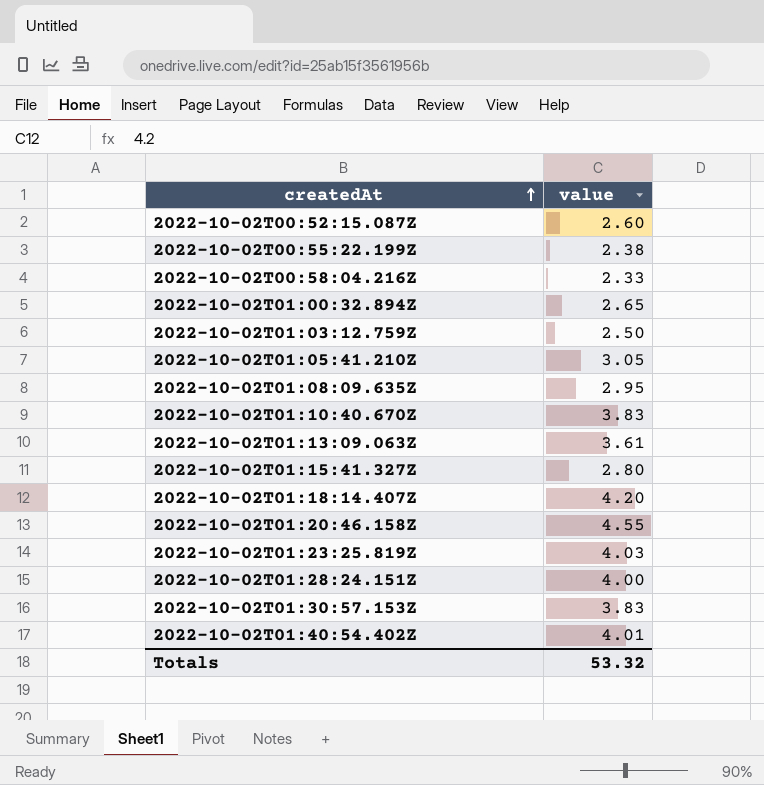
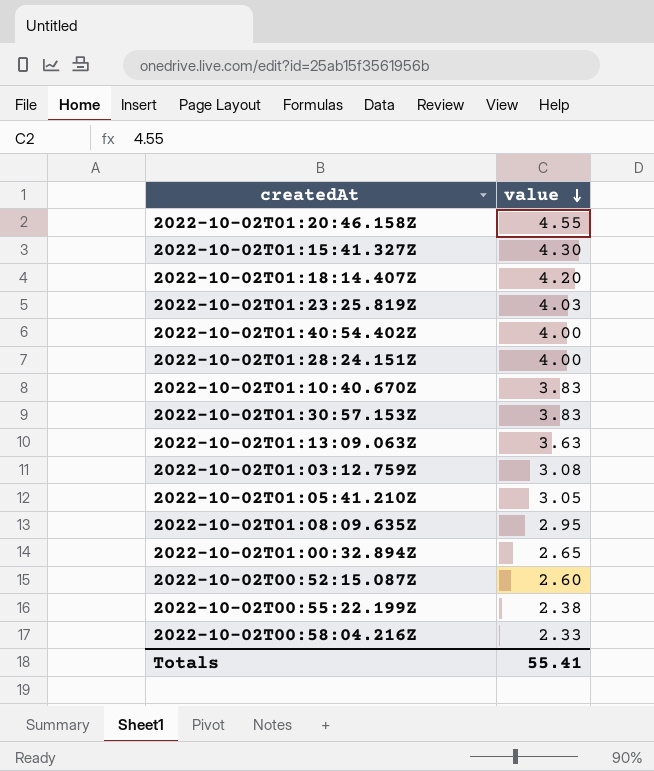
row order: createdAt ascending -> value descending
2022-10-02T01:15:41.327Z | value: 2.80 -> 4.30
2022-10-02T01:40:54.402Z | value: 4.01 -> 4.00
2022-10-02T01:13:09.063Z | value: 3.61 -> 3.63
2022-10-02T01:03:12.759Z | value: 2.50 -> 3.08
Totals | value: 53.32 -> 55.41

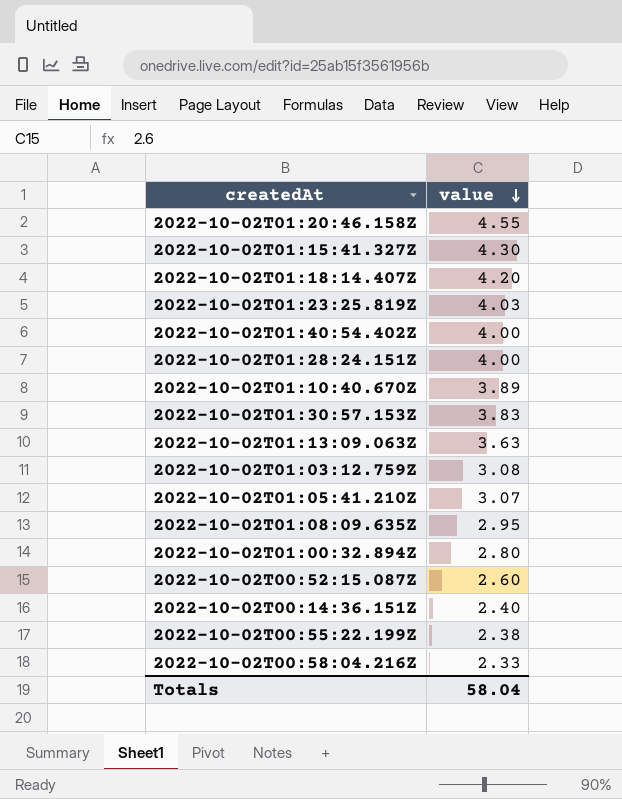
2022-10-02T01:10:40.670Z | value: 3.83 -> 3.89
2022-10-02T01:05:41.210Z | value: 3.05 -> 3.07
2022-10-02T01:00:32.894Z | value: 2.65 -> 2.80
row 2022-10-02T00:14:36.151Z: none -> 2.40
Totals | value: 55.41 -> 58.04

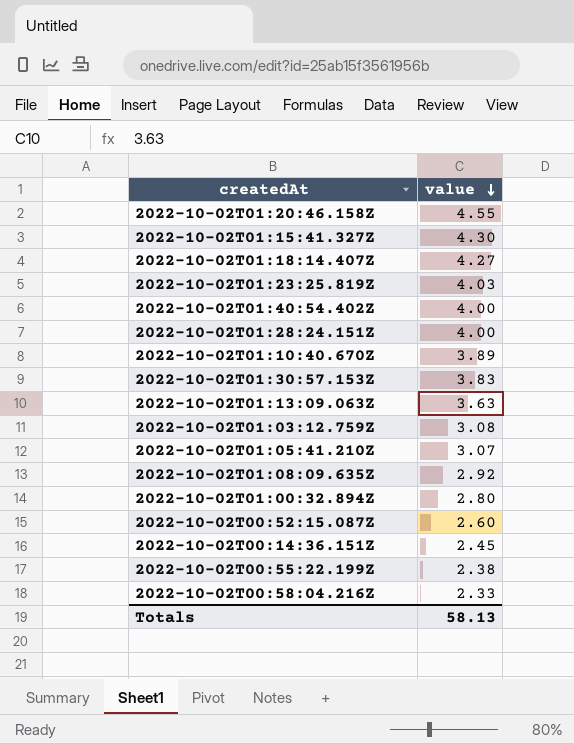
2022-10-02T01:18:14.407Z | value: 4.20 -> 4.27
2022-10-02T01:08:09.635Z | value: 2.95 -> 2.92
2022-10-02T00:14:36.151Z | value: 2.40 -> 2.45
Totals | value: 58.04 -> 58.13

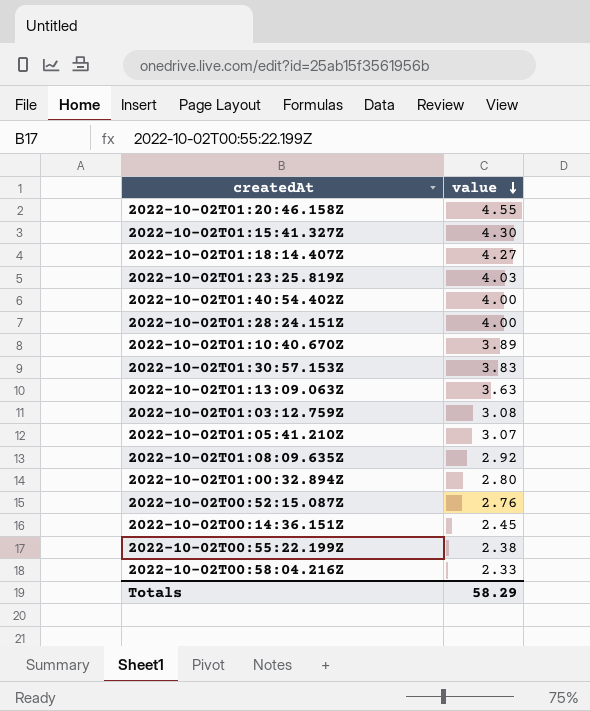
2022-10-02T00:52:15.087Z | value: 2.60 -> 2.76
Totals | value: 58.13 -> 58.29

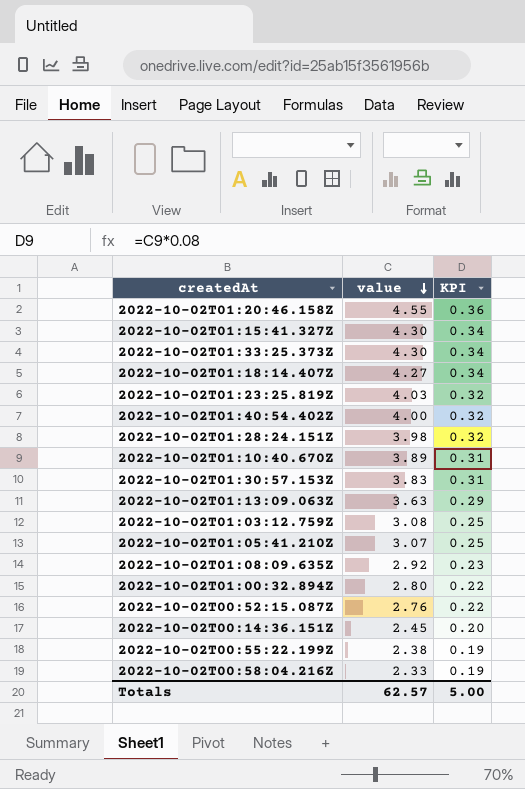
column KPI | formula: none -> [value] * 0.08
row 2022-10-02T01:33:25.373Z: none -> 4.30 | 0.34
2022-10-02T01:28:24.151Z | value: 4.00 -> 3.98
Totals | value: 58.29 -> 62.57

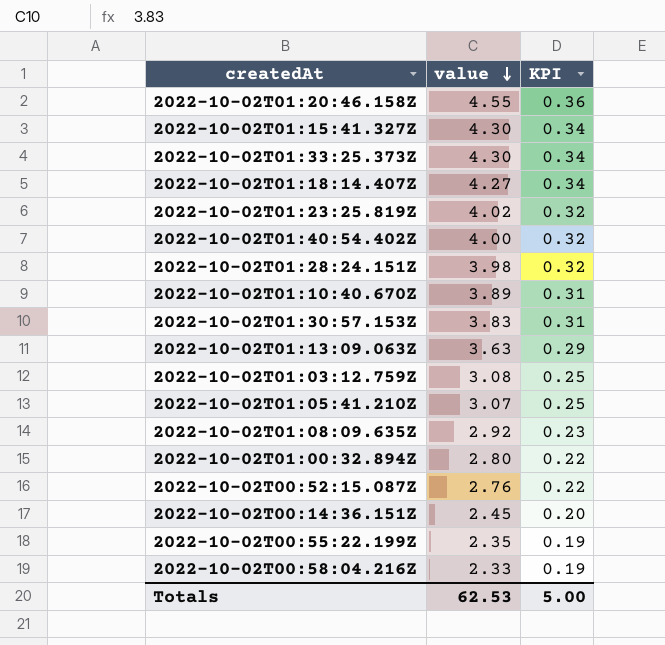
2022-10-02T01:23:25.819Z | value: 4.03 -> 4.02
2022-10-02T00:55:22.199Z | value: 2.38 -> 2.35
Totals | value: 62.57 -> 62.53

